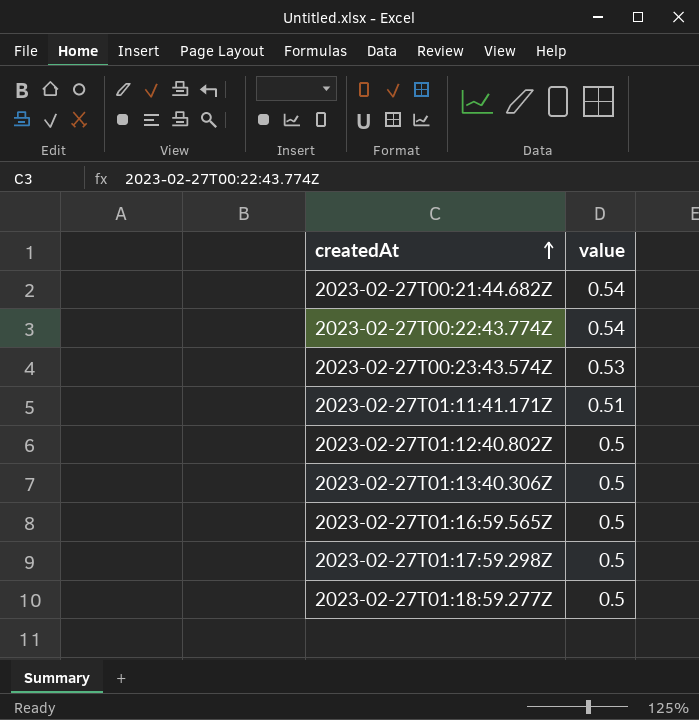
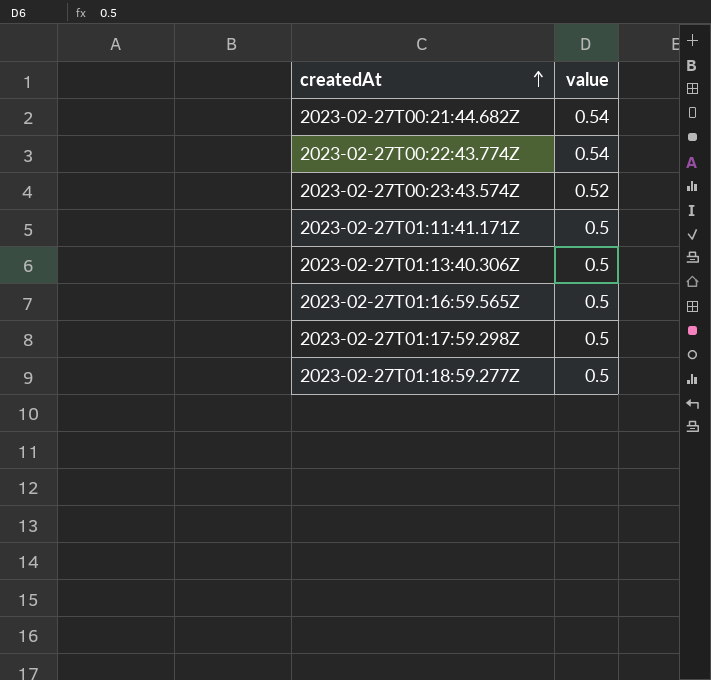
row 2023-02-27T01:12:40.802Z: 0.5 -> none
2023-02-27T00:23:43.574Z | value: 0.53 -> 0.52
2023-02-27T01:11:41.171Z | value: 0.51 -> 0.5

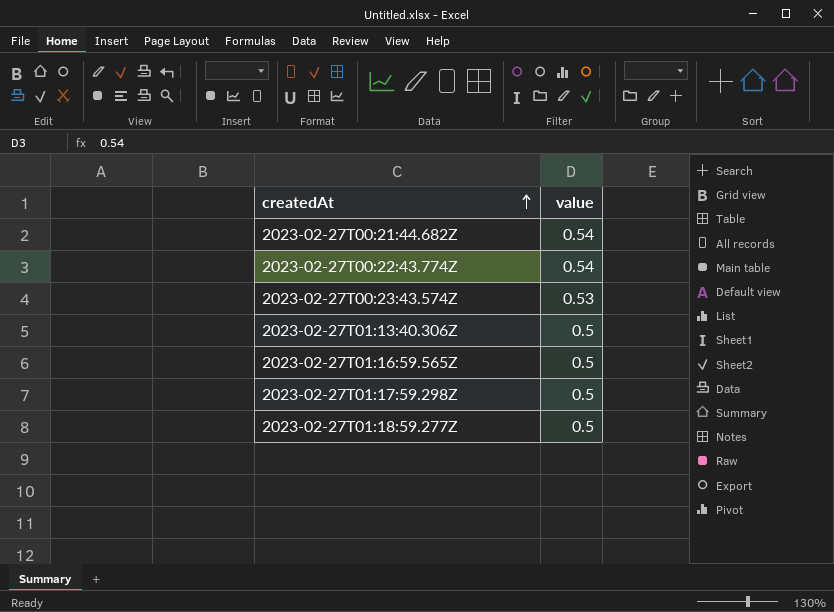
row 2023-02-27T01:11:41.171Z: 0.5 -> none
2023-02-27T00:23:43.574Z | value: 0.52 -> 0.53

